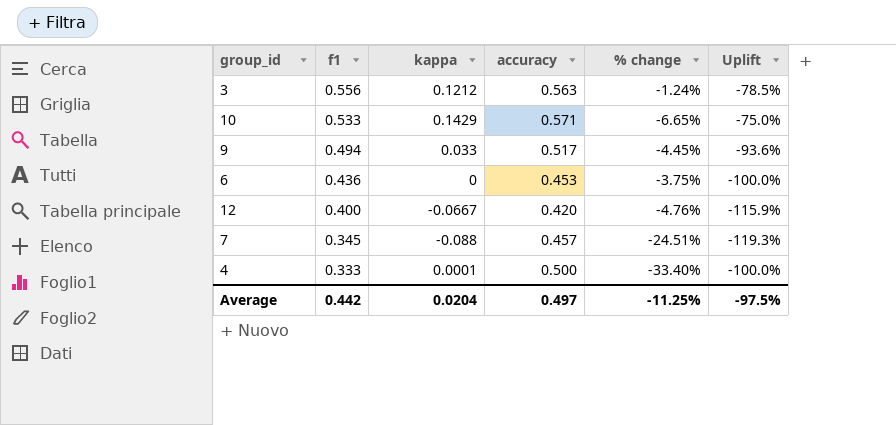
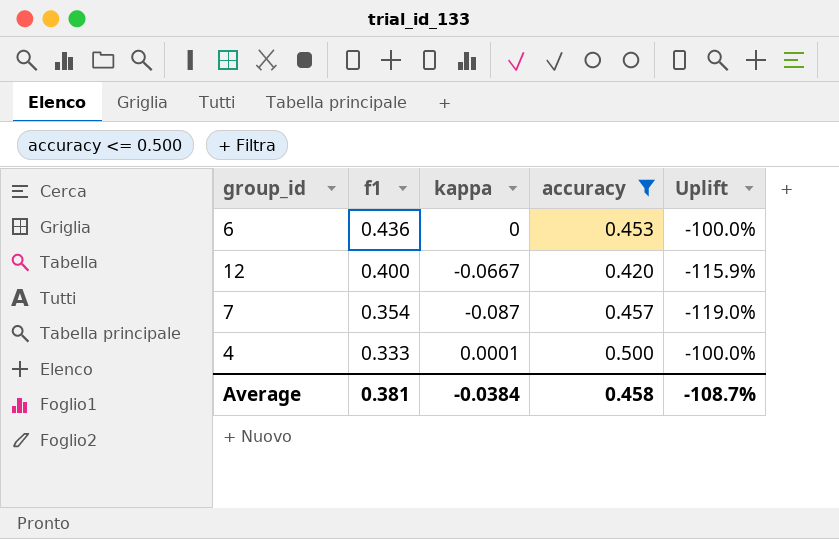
filter: none -> accuracy <= 0.500
column % change | formula: ([f1] - [accuracy]) / [accuracy] -> none
7 | f1: 0.345 -> 0.354
7 | kappa: -0.088 -> -0.087
7 | Uplift: -119.3% -> -119.0%
Average | f1: 0.442 -> 0.381
Average | kappa: 0.0204 -> -0.0384
Average | accuracy: 0.497 -> 0.458
Average | Uplift: -97.5% -> -108.7%

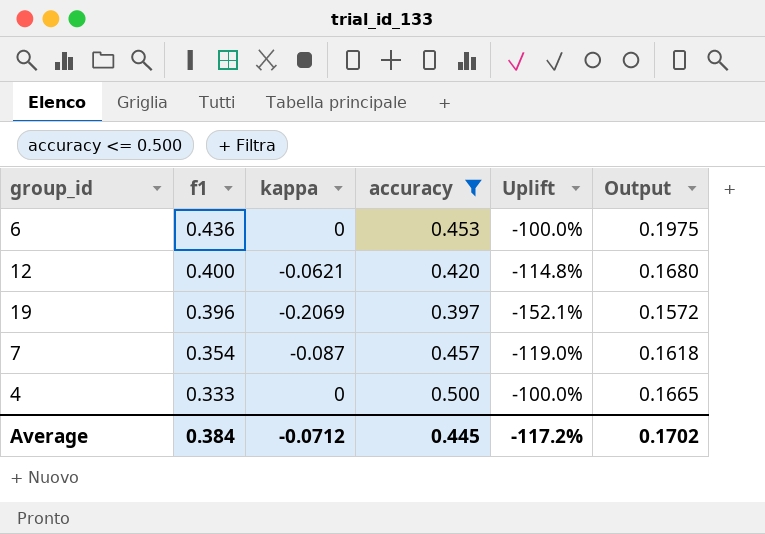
column Output | formula: none -> [f1] * [accuracy]
12 | kappa: -0.0667 -> -0.0621
12 | Uplift: -115.9% -> -114.8%
row 19: none -> 0.396 | -0.2069 | 0.397 | -152.1% | 0.1572
4 | kappa: 0.0001 -> 0
Average | f1: 0.381 -> 0.384
Average | kappa: -0.0384 -> -0.0712
Average | accuracy: 0.458 -> 0.445
Average | Uplift: -108.7% -> -117.2%

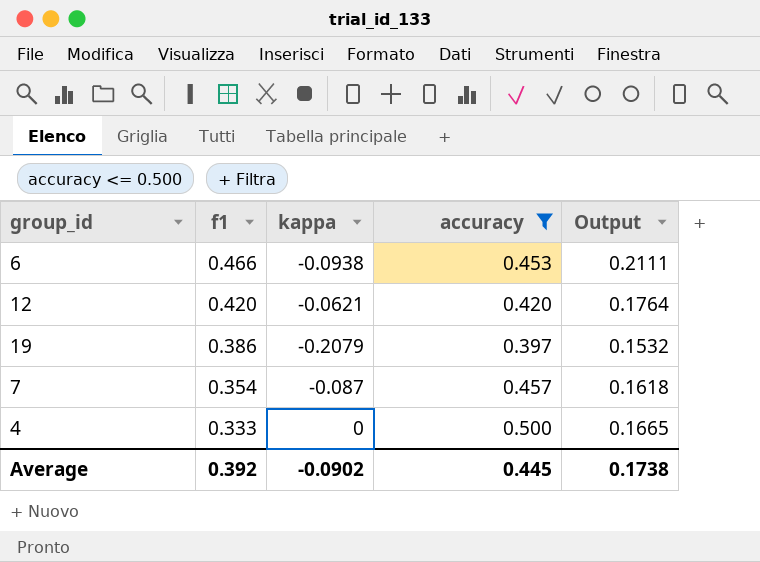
column Uplift | formula: ([kappa] - [accuracy]) / [accuracy] -> none
6 | f1: 0.436 -> 0.466
6 | kappa: 0 -> -0.0938
6 | Output: 0.1975 -> 0.2111
12 | f1: 0.400 -> 0.420
12 | Output: 0.1680 -> 0.1764
19 | f1: 0.396 -> 0.386
19 | kappa: -0.2069 -> -0.2079
19 | Output: 0.1572 -> 0.1532
Average | f1: 0.384 -> 0.392
Average | kappa: -0.0712 -> -0.0902
Average | Output: 0.1702 -> 0.1738

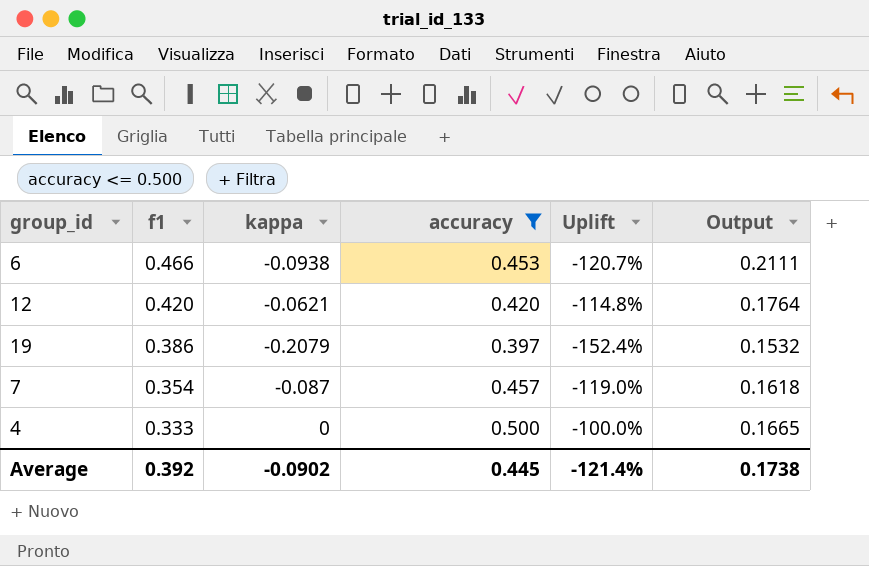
column Uplift | formula: none -> ([kappa] - [accuracy]) / [accuracy]

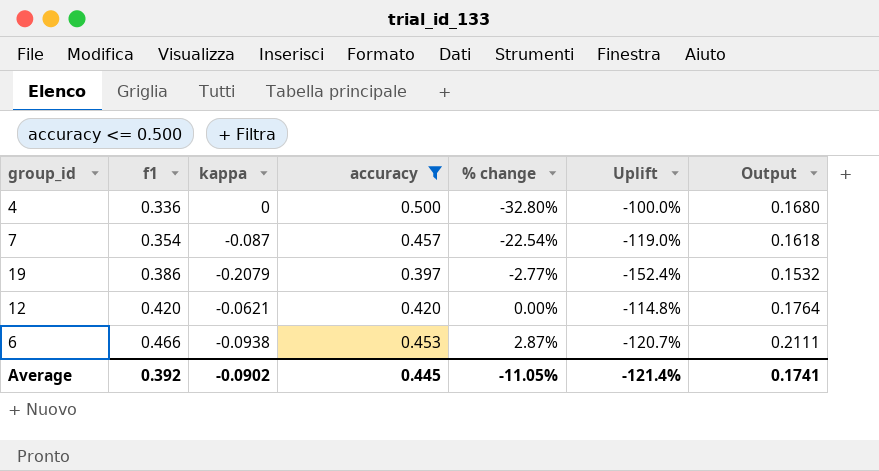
row order: f1 descending -> f1 ascending
column % change | formula: none -> ([f1] - [accuracy]) / [accuracy]
4 | f1: 0.333 -> 0.336
4 | Output: 0.1665 -> 0.1680
Average | Output: 0.1738 -> 0.1741

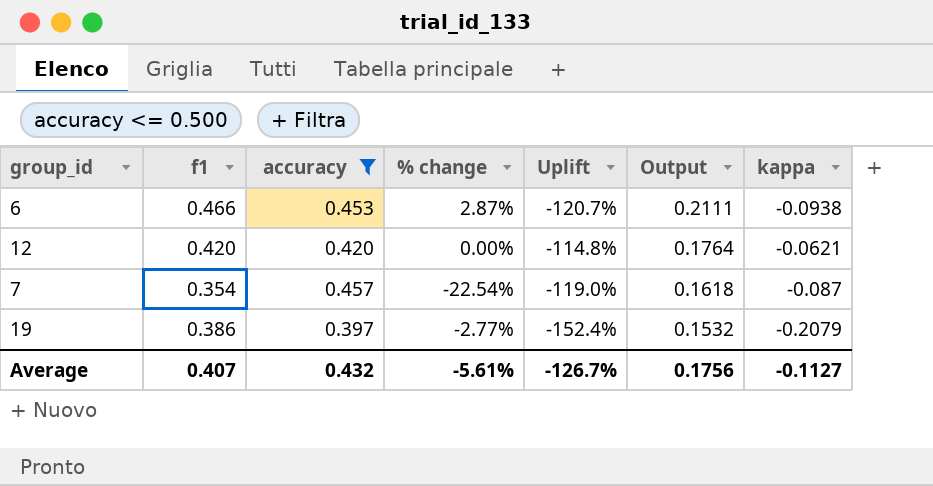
row order: f1 ascending -> Output descending
column kappa | position: 3 -> 7
row 4: 0.336 | 0 | 0.500 | -32.80% | -100.0% | 0.1680 -> none
Average | f1: 0.392 -> 0.407
Average | accuracy: 0.445 -> 0.432
Average | % change: -11.05% -> -5.61%
Average | Uplift: -121.4% -> -126.7%
Average | Output: 0.1741 -> 0.1756
Average | kappa: -0.0902 -> -0.1127

